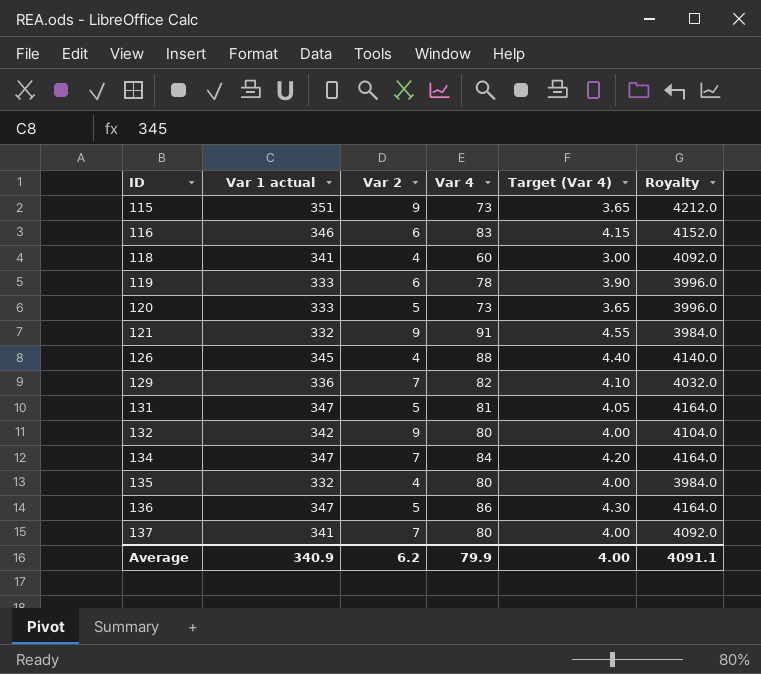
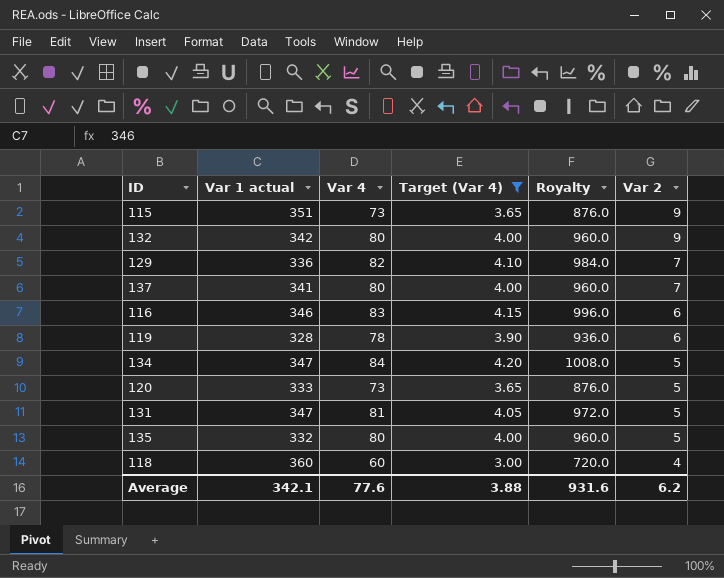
filter: none -> Target (Var 4) <= 4.20
row order: ID ascending -> Var 2 descending
column Royalty | formula: [Var 1 actual] * 12 -> [Var 4] * 12
column Var 2 | position: 3 -> 6
119 | Var 1 actual: 333 -> 328
134 | Var 2: 7 -> 5
135 | Var 2: 4 -> 5
118 | Var 1 actual: 341 -> 360
Average | Var 1 actual: 340.9 -> 342.1
Average | Var 4: 79.9 -> 77.6
Average | Target (Var 4): 4.00 -> 3.88
Average | Royalty: 4091.1 -> 931.6

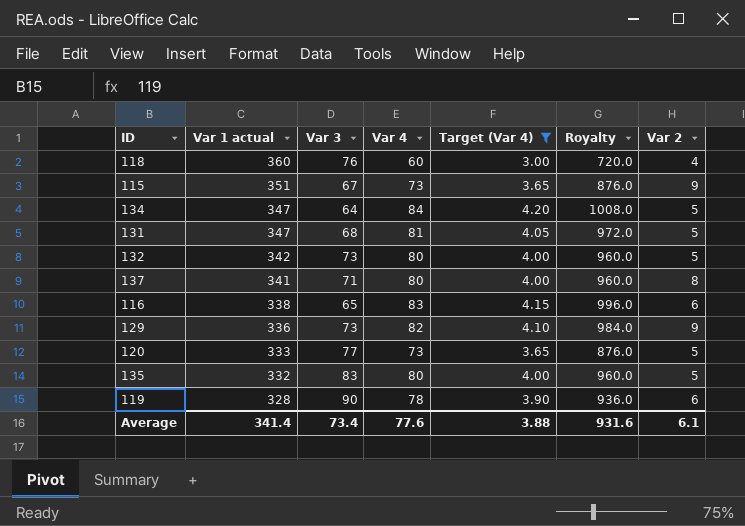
row order: Var 2 descending -> Var 1 actual descending
column Var 3 | position: none -> 3
132 | Var 2: 9 -> 5
137 | Var 2: 7 -> 8
116 | Var 1 actual: 346 -> 338
129 | Var 2: 7 -> 9
Average | Var 1 actual: 342.1 -> 341.4
Average | Var 2: 6.2 -> 6.1

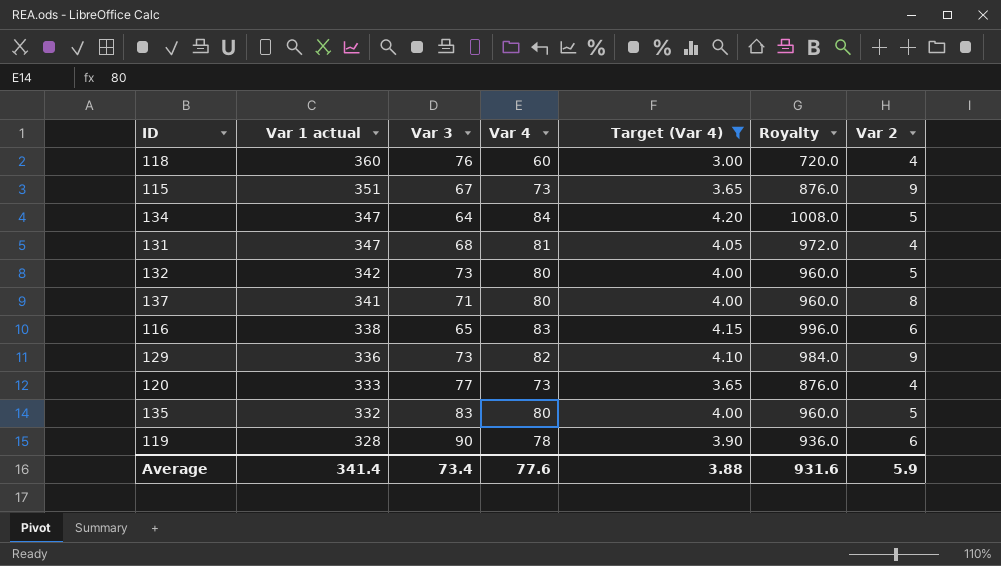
131 | Var 2: 5 -> 4
120 | Var 2: 5 -> 4
Average | Var 2: 6.1 -> 5.9

